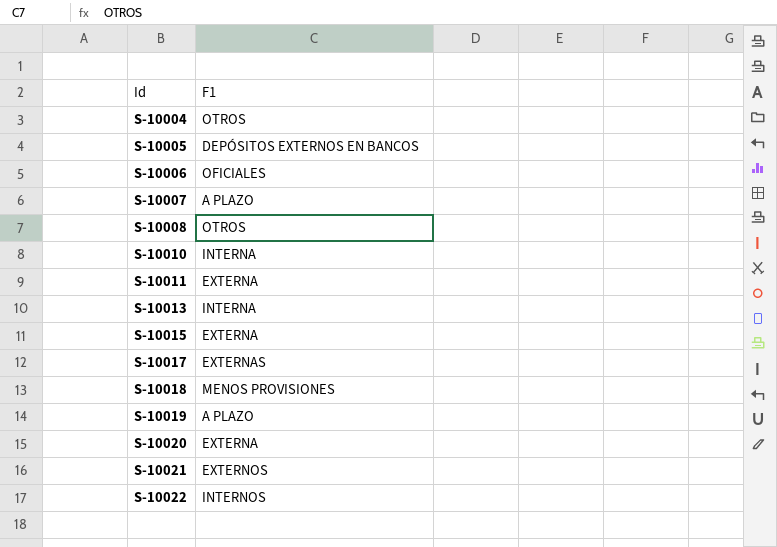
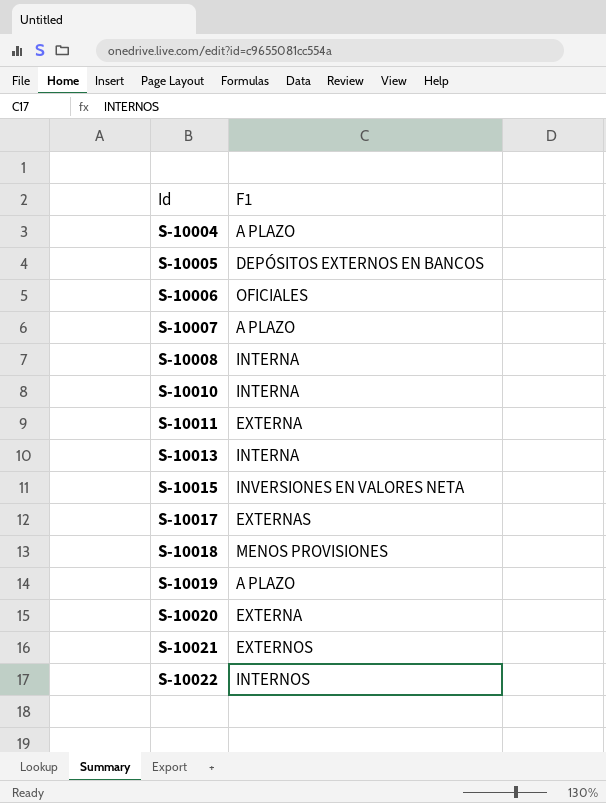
S-10004 | F1: OTROS -> A PLAZO
S-10008 | F1: OTROS -> INTERNA
S-10015 | F1: EXTERNA -> INVERSIONES EN VALORES NETA

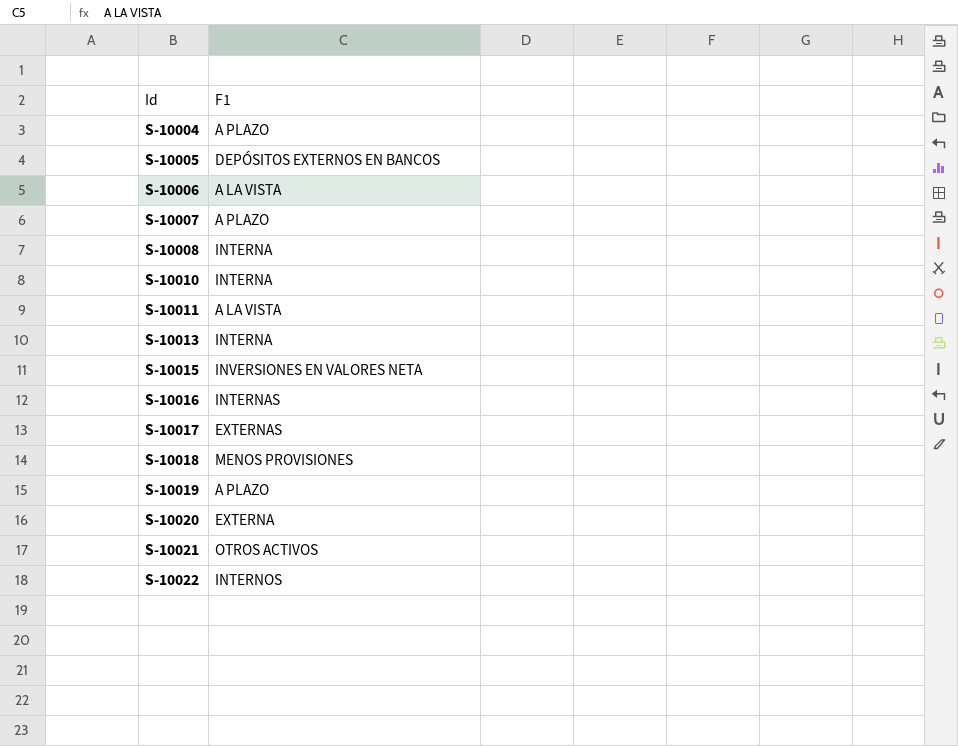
S-10006 | F1: OFICIALES -> A LA VISTA
S-10011 | F1: EXTERNA -> A LA VISTA
row S-10016: none -> INTERNAS
S-10021 | F1: EXTERNOS -> OTROS ACTIVOS

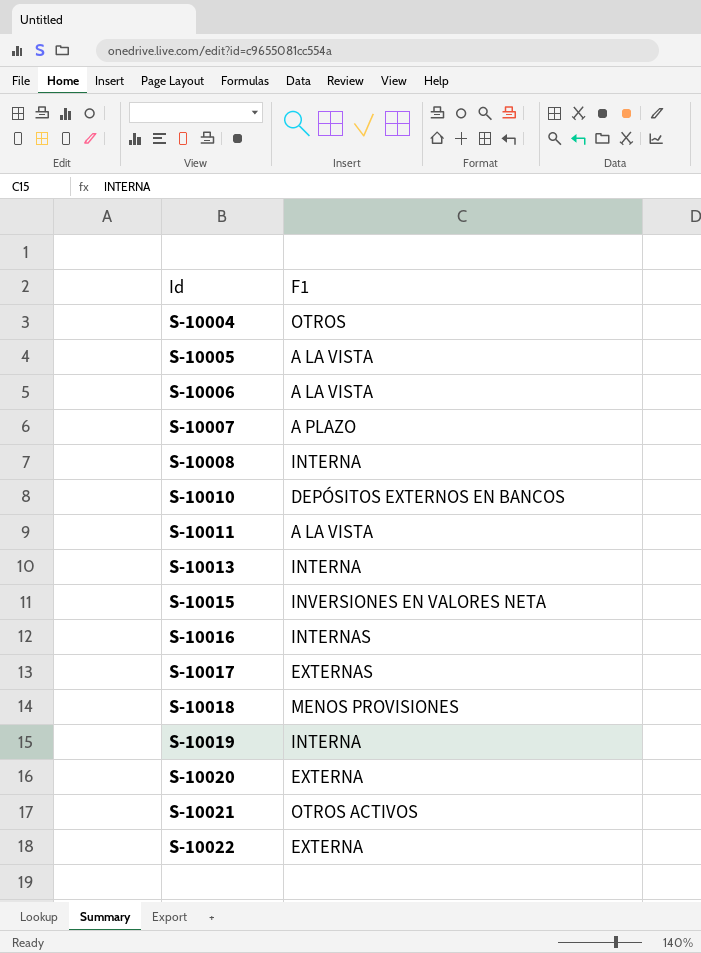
S-10004 | F1: A PLAZO -> OTROS
S-10005 | F1: DEPÓSITOS EXTERNOS EN BANCOS -> A LA VISTA
S-10010 | F1: INTERNA -> DEPÓSITOS EXTERNOS EN BANCOS
S-10019 | F1: A PLAZO -> INTERNA
S-10022 | F1: INTERNOS -> EXTERNA

